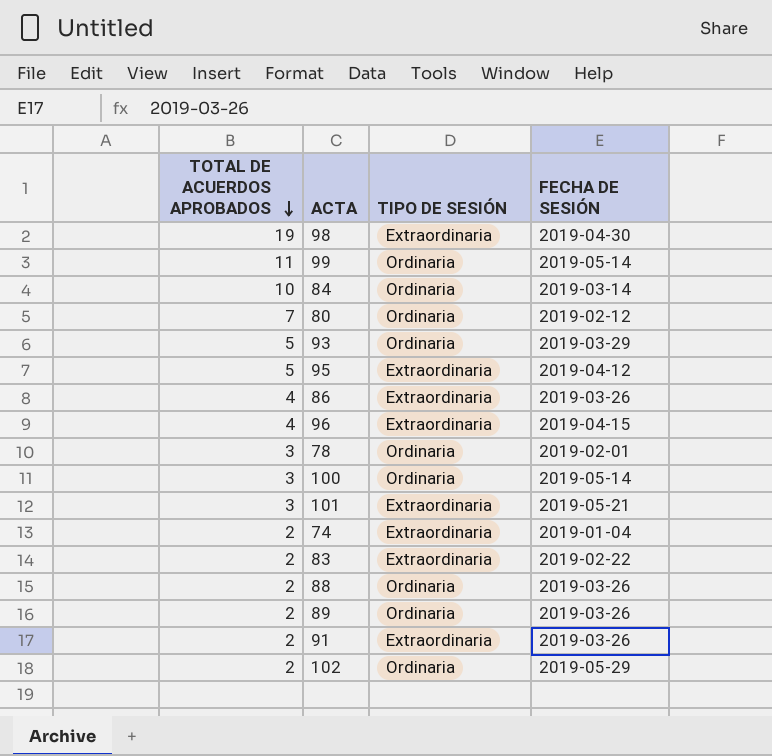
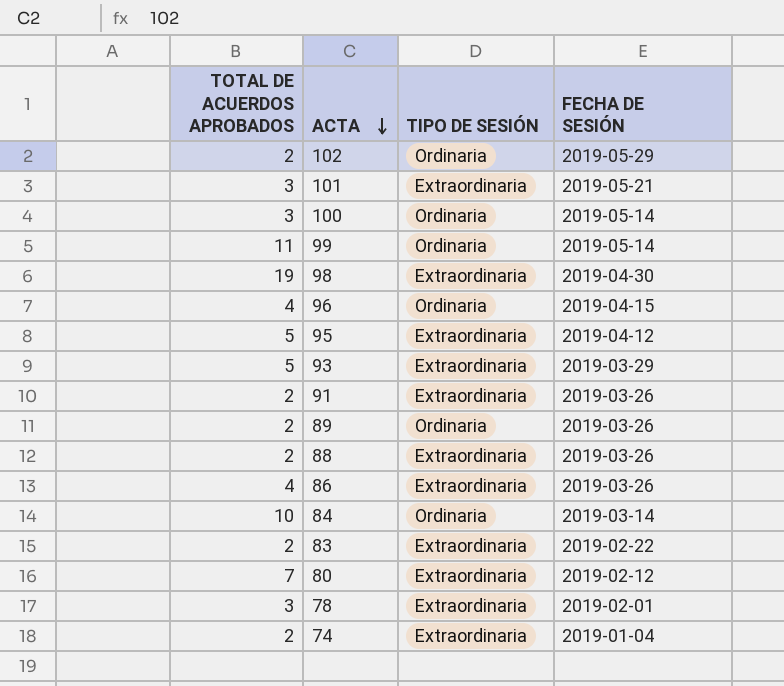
row order: TOTAL DE ACUERDOS APROBADOS descending -> ACTA descending
96 | TIPO DE SESIÓN: Extraordinaria -> Ordinaria
93 | TIPO DE SESIÓN: Ordinaria -> Extraordinaria
88 | TIPO DE SESIÓN: Ordinaria -> Extraordinaria
80 | TIPO DE SESIÓN: Ordinaria -> Extraordinaria
78 | TIPO DE SESIÓN: Ordinaria -> Extraordinaria

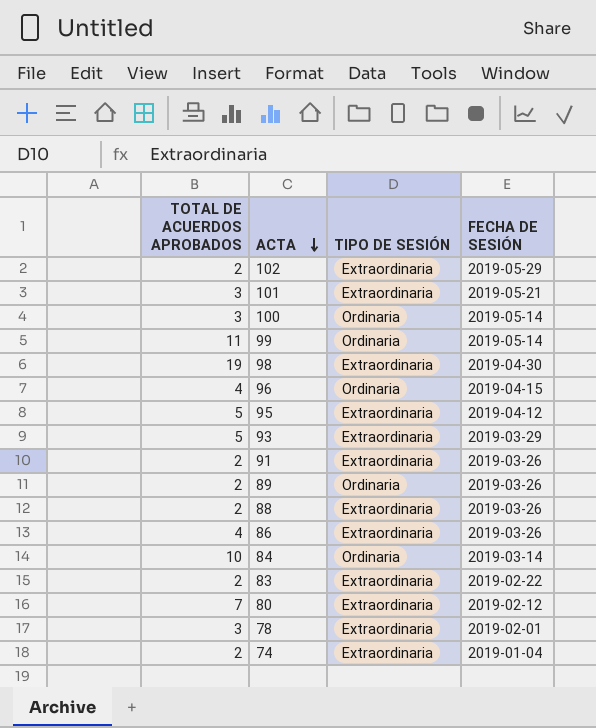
102 | TIPO DE SESIÓN: Ordinaria -> Extraordinaria

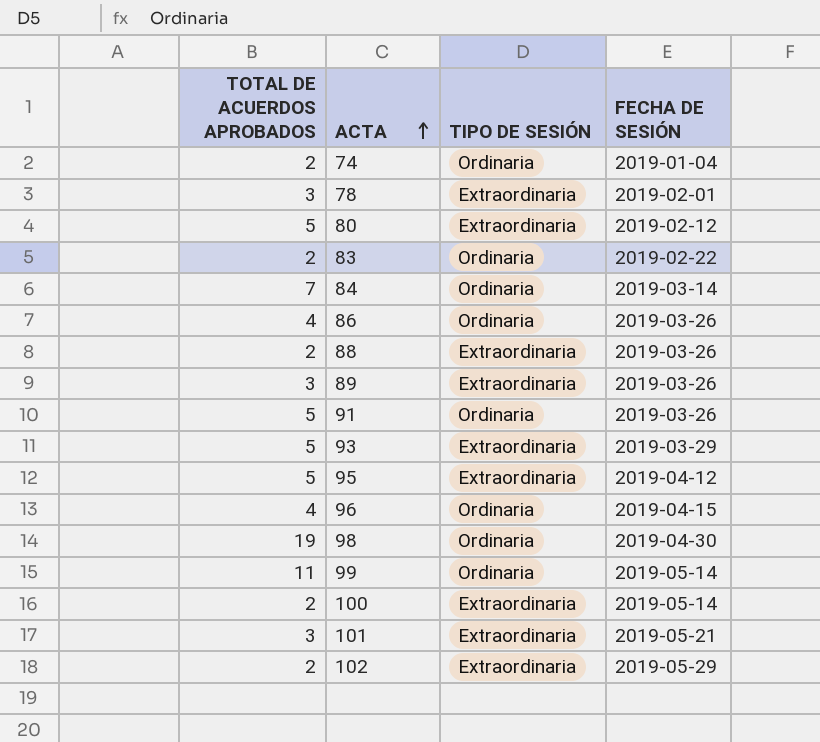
row order: ACTA descending -> ACTA ascending
74 | TIPO DE SESIÓN: Extraordinaria -> Ordinaria
80 | TOTAL DE ACUERDOS APROBADOS: 7 -> 5
83 | TIPO DE SESIÓN: Extraordinaria -> Ordinaria
84 | TOTAL DE ACUERDOS APROBADOS: 10 -> 7
86 | TIPO DE SESIÓN: Extraordinaria -> Ordinaria
89 | TOTAL DE ACUERDOS APROBADOS: 2 -> 3
89 | TIPO DE SESIÓN: Ordinaria -> Extraordinaria
91 | TOTAL DE ACUERDOS APROBADOS: 2 -> 5
91 | TIPO DE SESIÓN: Extraordinaria -> Ordinaria
98 | TIPO DE SESIÓN: Extraordinaria -> Ordinaria
100 | TOTAL DE ACUERDOS APROBADOS: 3 -> 2
100 | TIPO DE SESIÓN: Ordinaria -> Extraordinaria

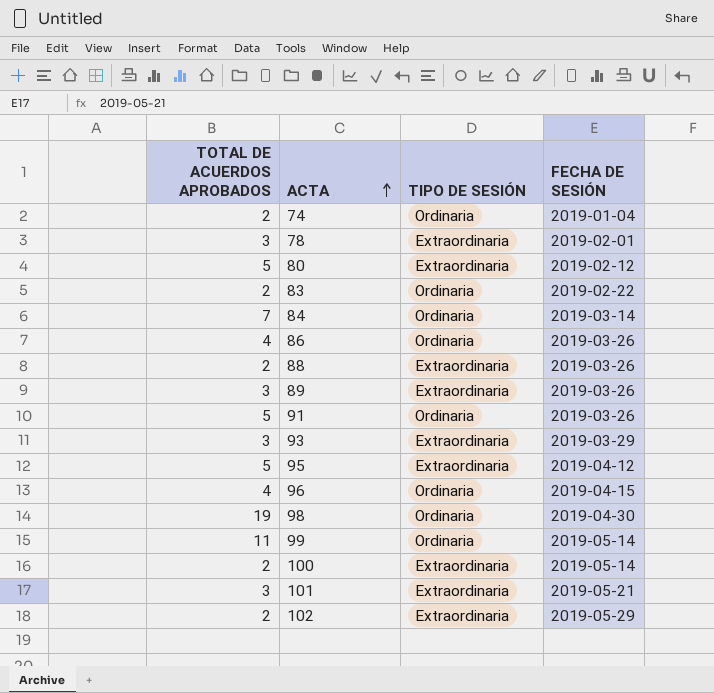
93 | TOTAL DE ACUERDOS APROBADOS: 5 -> 3

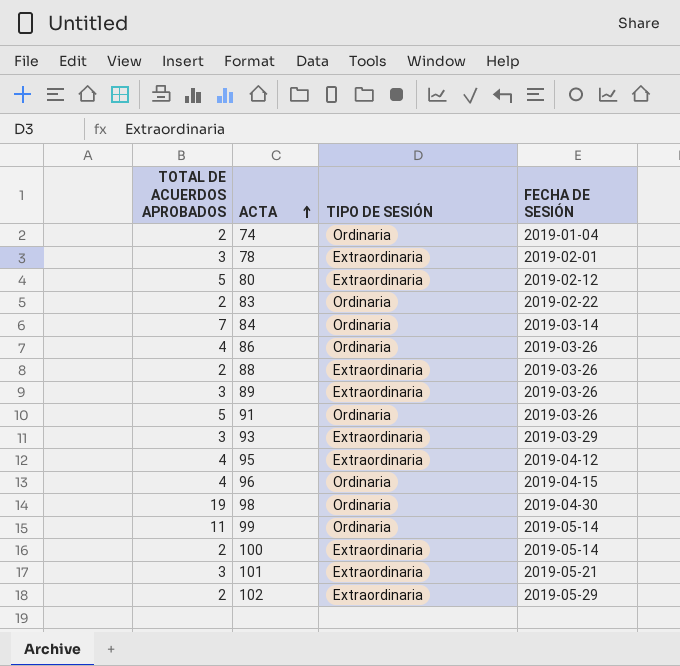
95 | TOTAL DE ACUERDOS APROBADOS: 5 -> 4

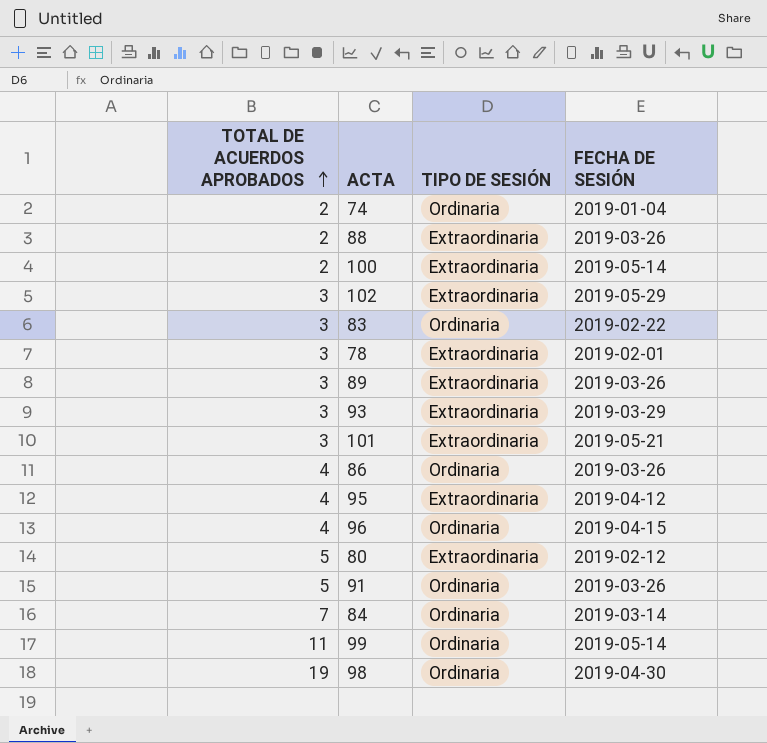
row order: ACTA ascending -> TOTAL DE ACUERDOS APROBADOS ascending
102 | TOTAL DE ACUERDOS APROBADOS: 2 -> 3
83 | TOTAL DE ACUERDOS APROBADOS: 2 -> 3

